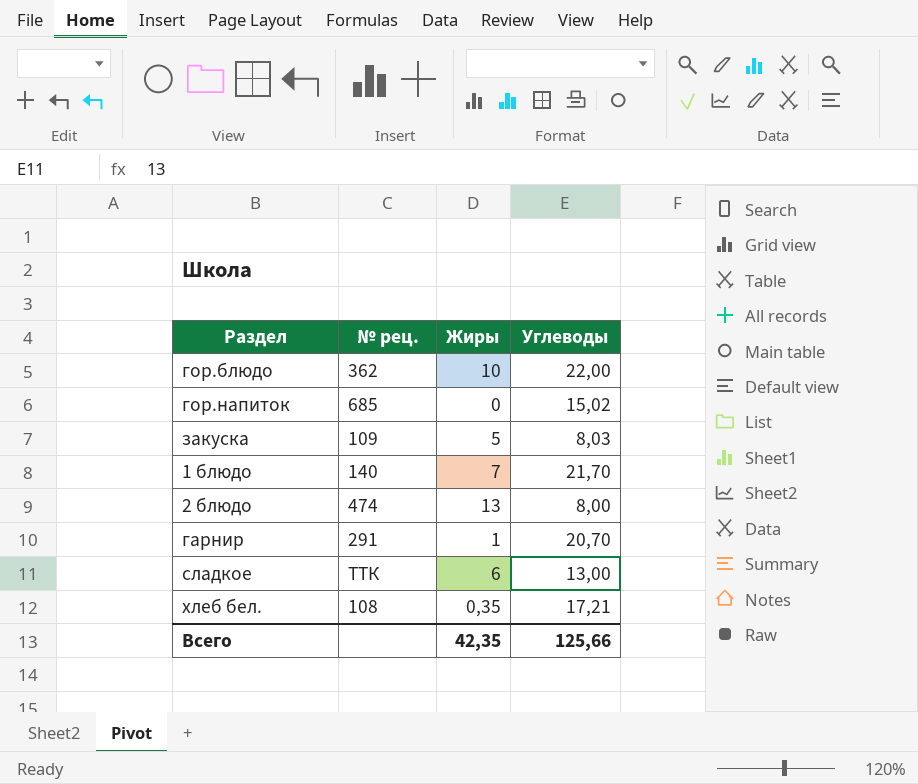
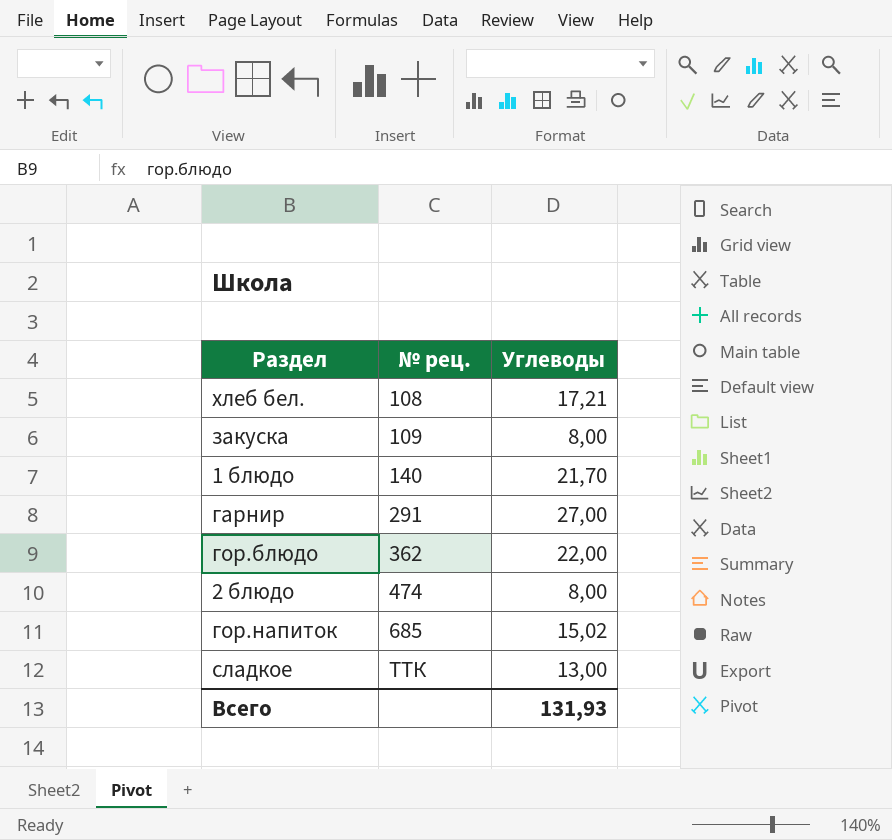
row order: none -> № рец. ascending
column Жиры | position: 3 -> none
закуска | Углеводы: 8,03 -> 8,00
гарнир | Углеводы: 20,70 -> 27,00
Всего | Углеводы: 125,66 -> 131,93

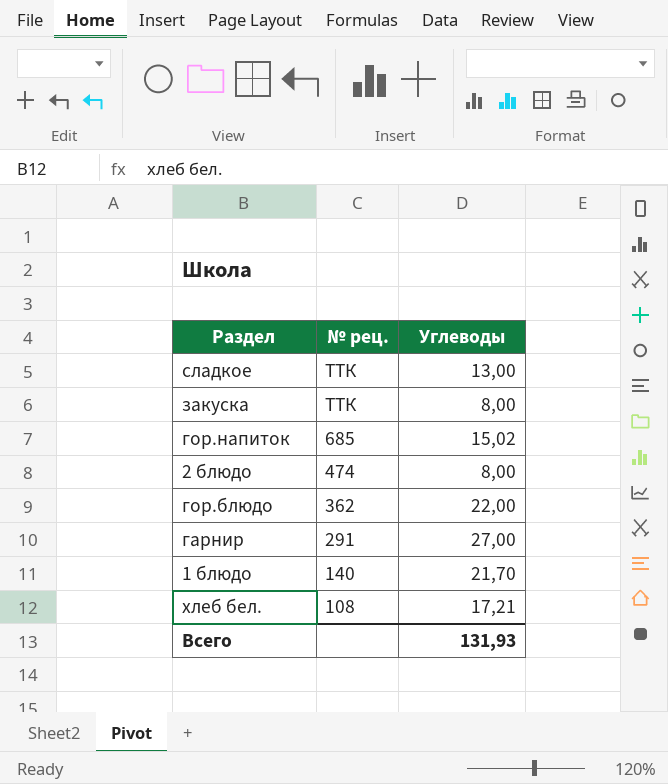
row order: № рец. ascending -> № рец. descending
закуска | № рец.: 109 -> ТТК

